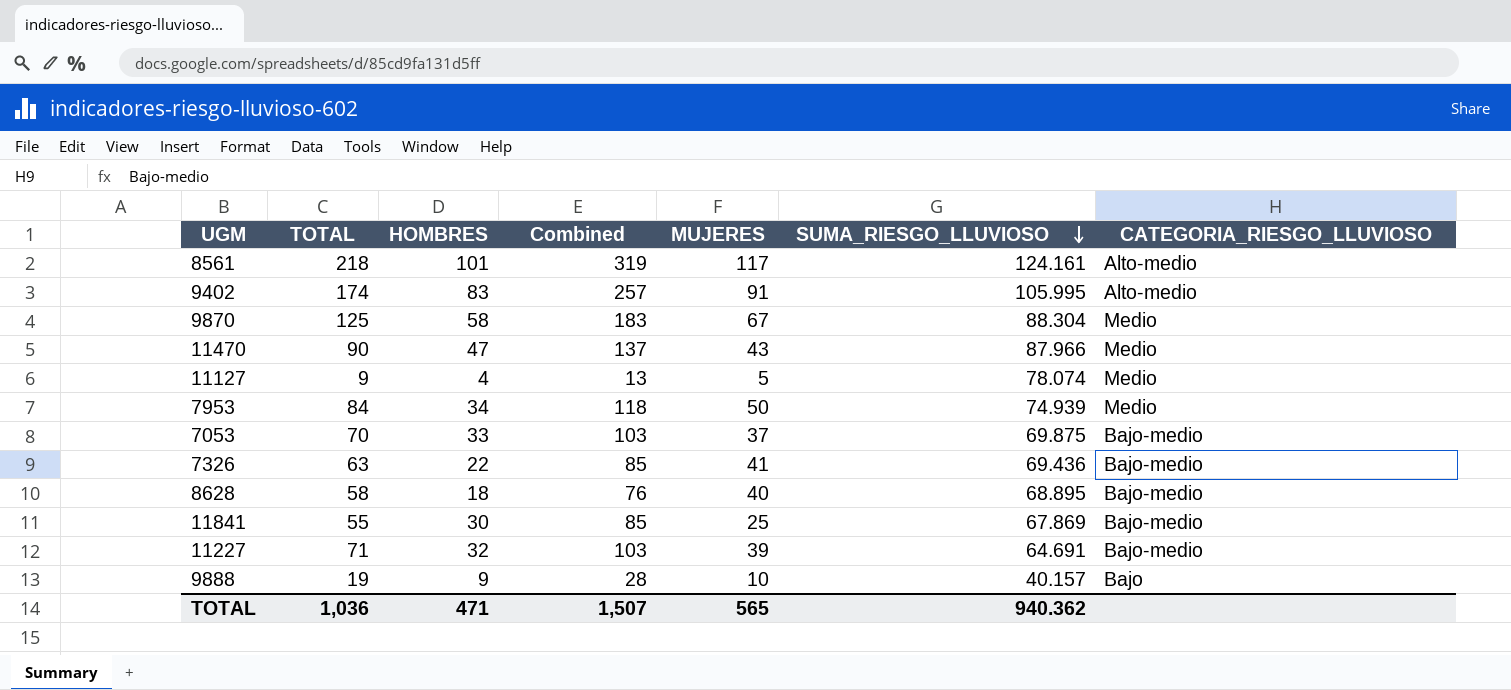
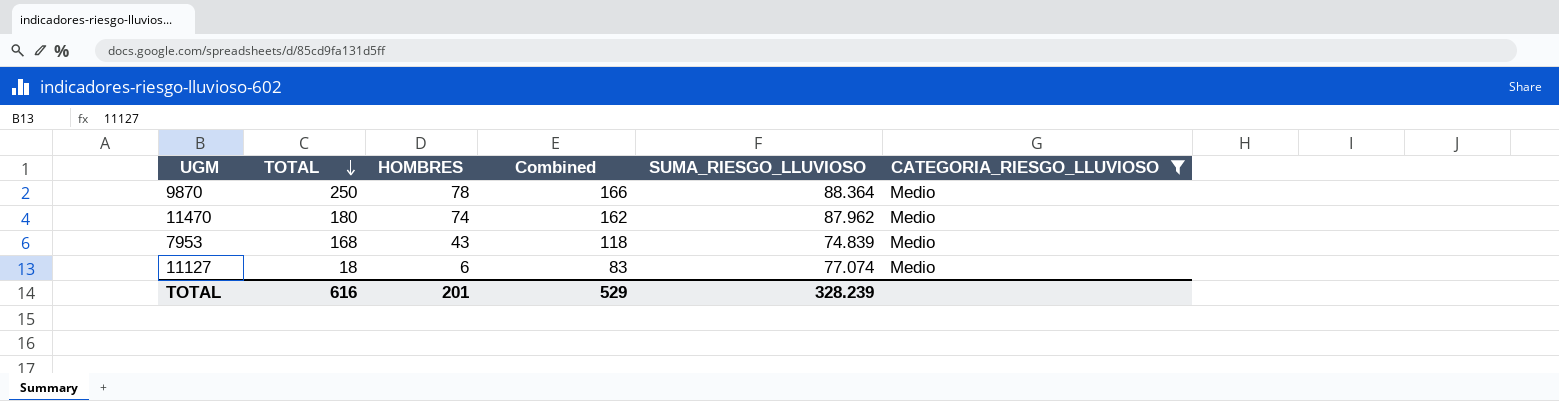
filter: none -> CATEGORIA_RIESGO_LLUVIOSO = Medio
row order: SUMA_RIESGO_LLUVIOSO descending -> TOTAL descending
column MUJERES | formula: [TOTAL] - [HOMBRES] -> none
column Combined | formula: [TOTAL] + [HOMBRES] -> [HOMBRES] + [SUMA_RIESGO_LLUVIOSO]
9870 | TOTAL: 125 -> 250
9870 | HOMBRES: 58 -> 78
9870 | SUMA_RIESGO_LLUVIOSO: 88.304 -> 88.364
11470 | TOTAL: 90 -> 180
11470 | HOMBRES: 47 -> 74
11470 | SUMA_RIESGO_LLUVIOSO: 87.966 -> 87.962
7953 | TOTAL: 84 -> 168
7953 | HOMBRES: 34 -> 43
7953 | SUMA_RIESGO_LLUVIOSO: 74.939 -> 74.839
11127 | TOTAL: 9 -> 18
11127 | HOMBRES: 4 -> 6
11127 | SUMA_RIESGO_LLUVIOSO: 78.074 -> 77.074
TOTAL | TOTAL: 1,036 -> 616
TOTAL | HOMBRES: 471 -> 201
TOTAL | Combined: 1,507 -> 529
TOTAL | SUMA_RIESGO_LLUVIOSO: 940.362 -> 328.239

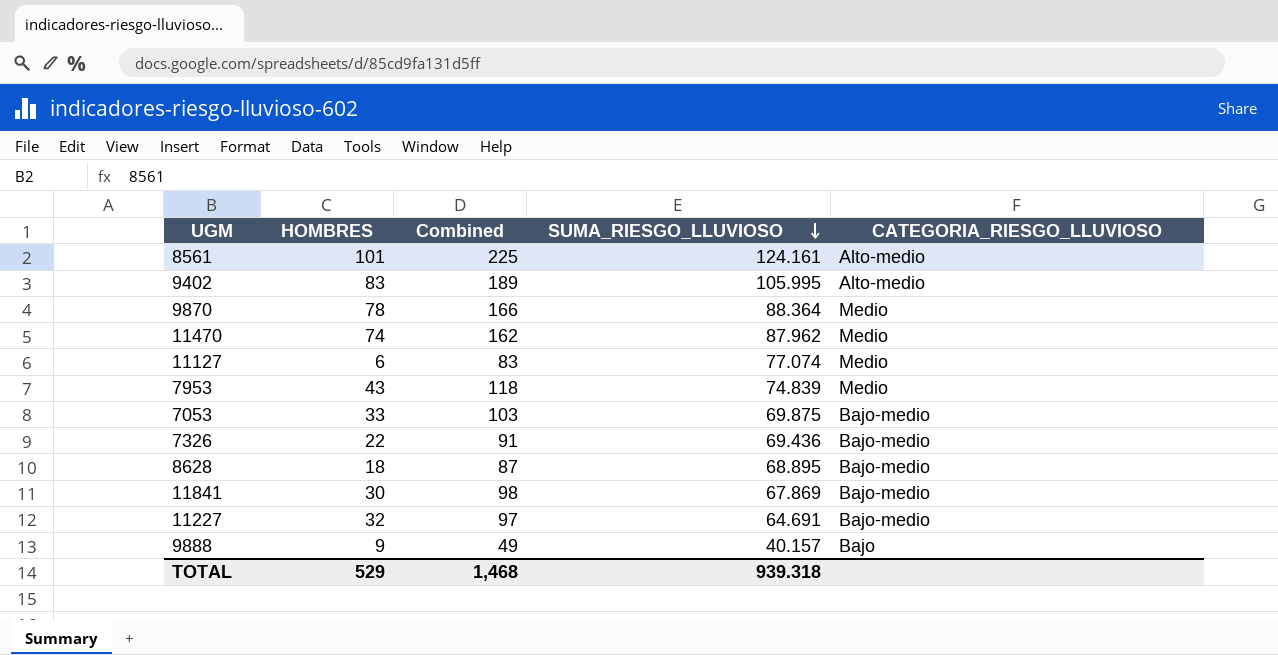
filter: CATEGORIA_RIESGO_LLUVIOSO = Medio -> none
row order: TOTAL descending -> SUMA_RIESGO_LLUVIOSO descending
column TOTAL | position: 2 -> none
TOTAL | HOMBRES: 201 -> 529
TOTAL | Combined: 529 -> 1,468
TOTAL | SUMA_RIESGO_LLUVIOSO: 328.239 -> 939.318

